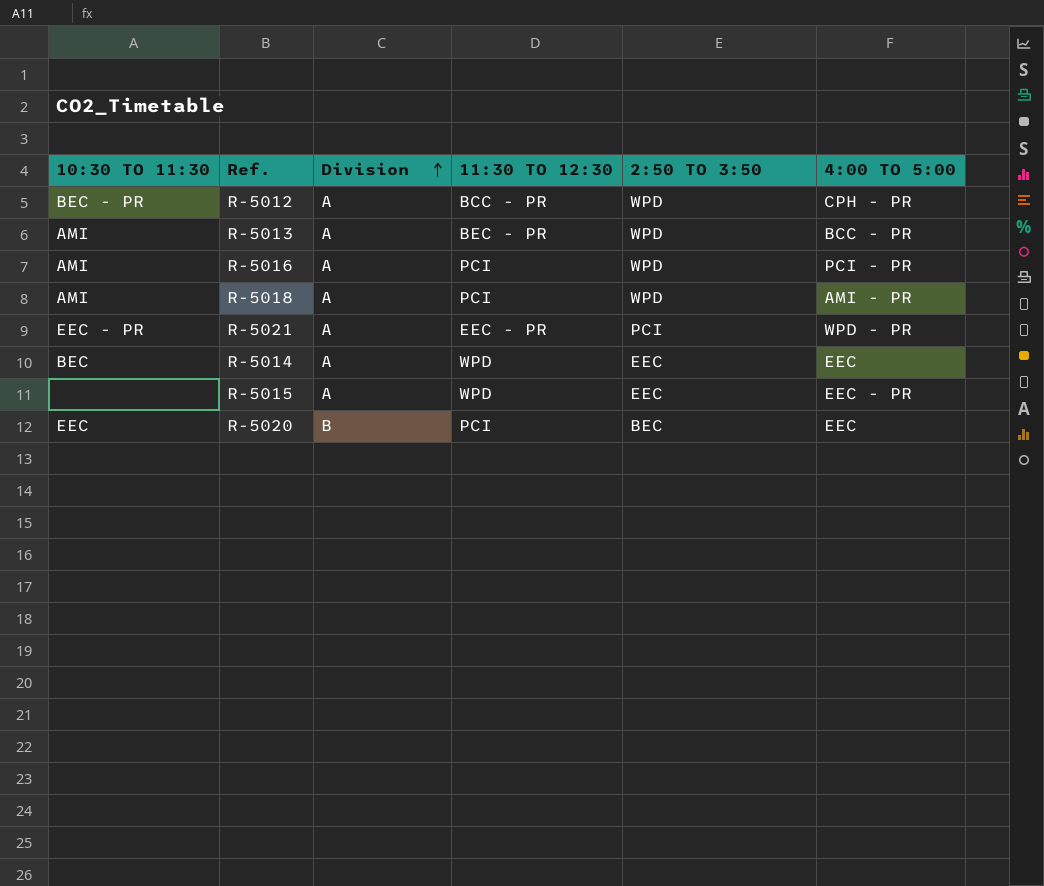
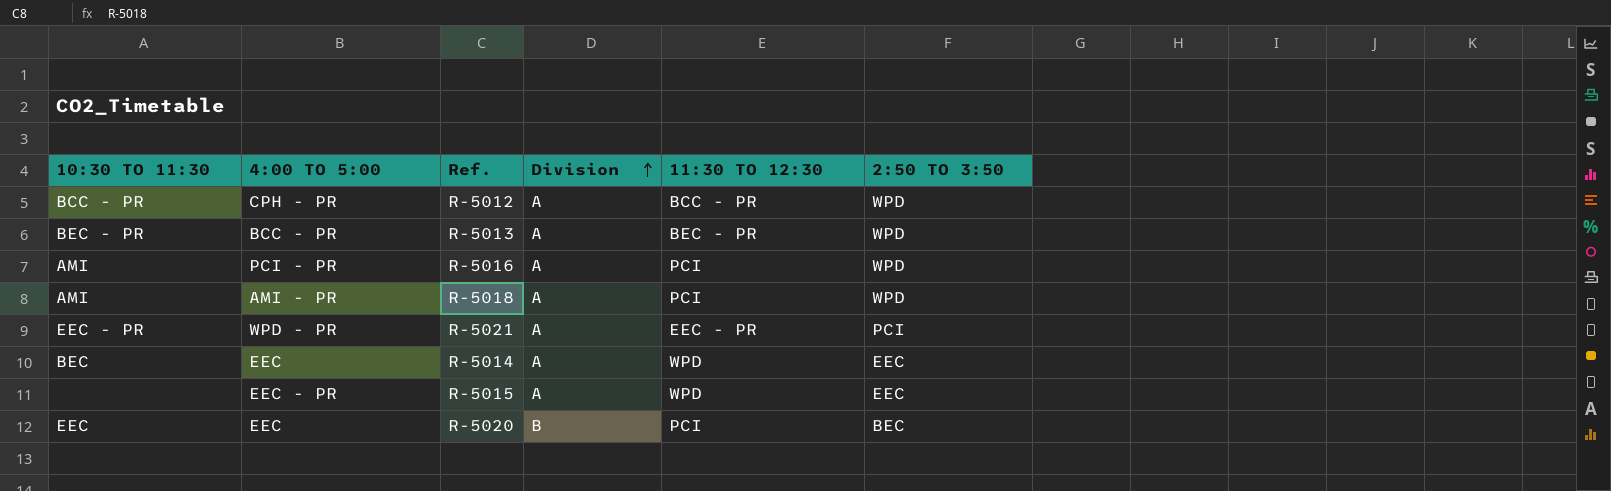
column 4:00 TO 5:00 | position: 6 -> 2
R-5012 | 10:30 TO 11:30: BEC - PR -> BCC - PR
R-5013 | 10:30 TO 11:30: AMI -> BEC - PR

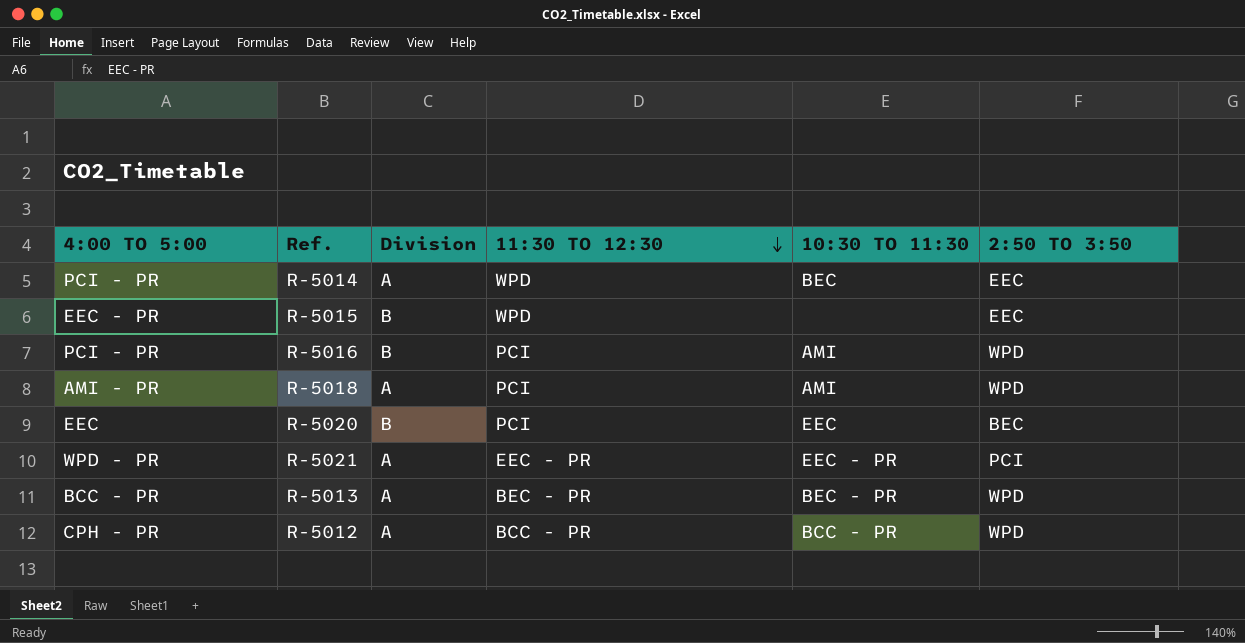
row order: Division ascending -> 11:30 TO 12:30 descending
column 10:30 TO 11:30 | position: 1 -> 5
R-5014 | 4:00 TO 5:00: EEC -> PCI - PR
R-5015 | Division: A -> B
R-5016 | Division: A -> B

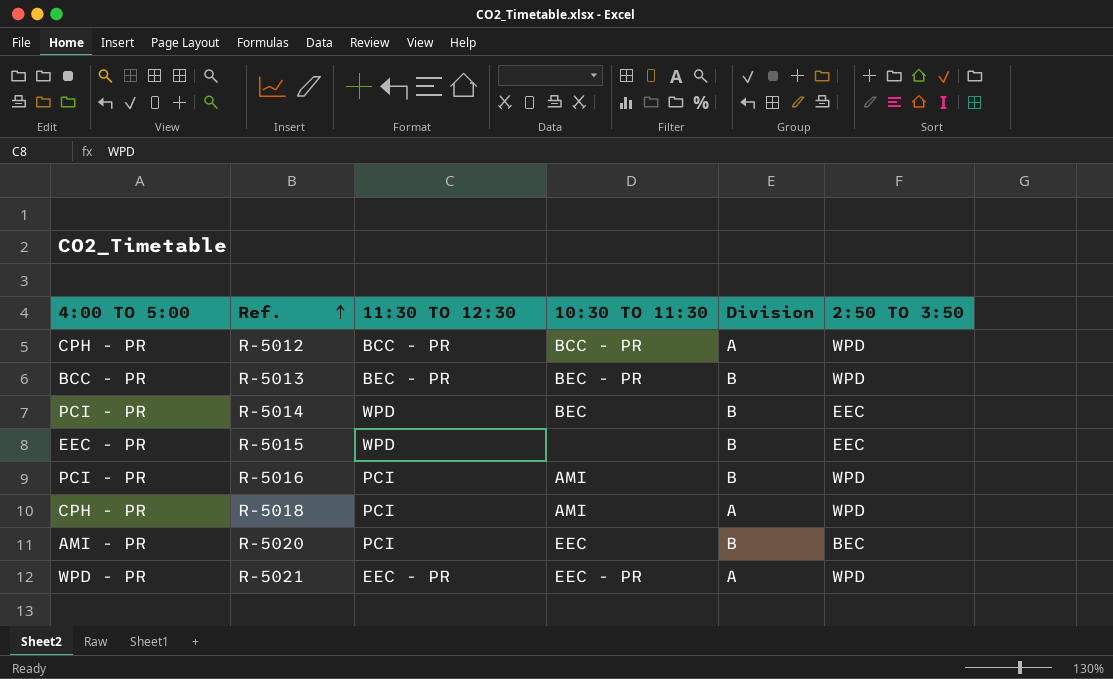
row order: 11:30 TO 12:30 descending -> Ref. ascending
column Division | position: 3 -> 5
R-5013 | Division: A -> B
R-5014 | Division: A -> B
R-5018 | 4:00 TO 5:00: AMI - PR -> CPH - PR
R-5020 | 4:00 TO 5:00: EEC -> AMI - PR
R-5021 | 2:50 TO 3:50: PCI -> WPD

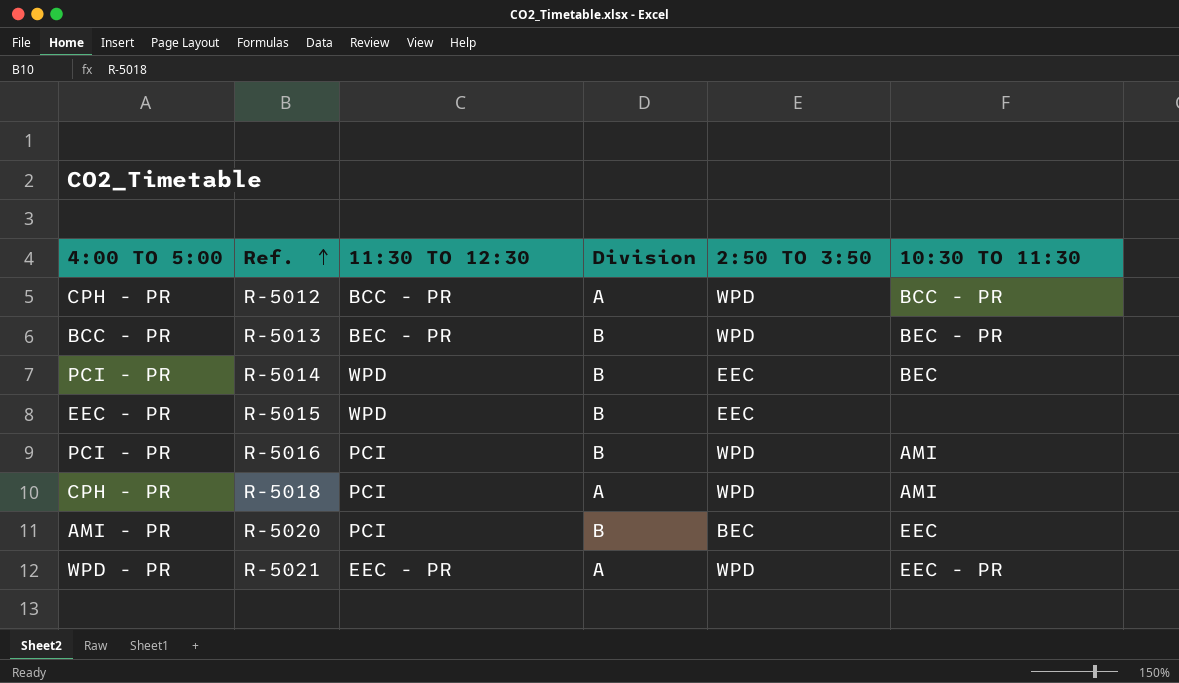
column 10:30 TO 11:30 | position: 4 -> 6

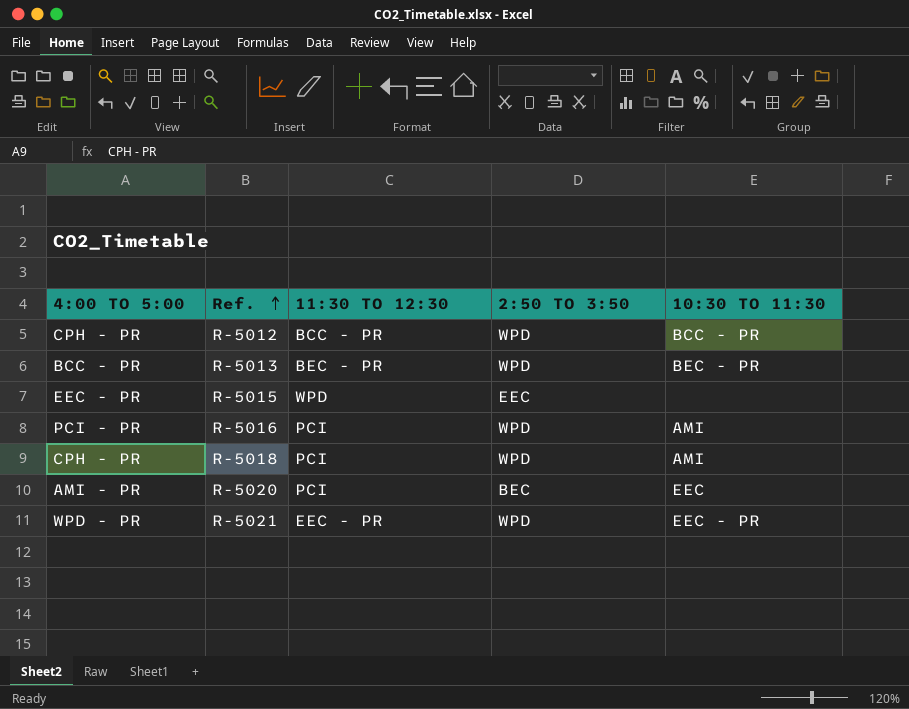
column Division | position: 4 -> none
row R-5014: PCI - PR | WPD | B | EEC | BEC -> none

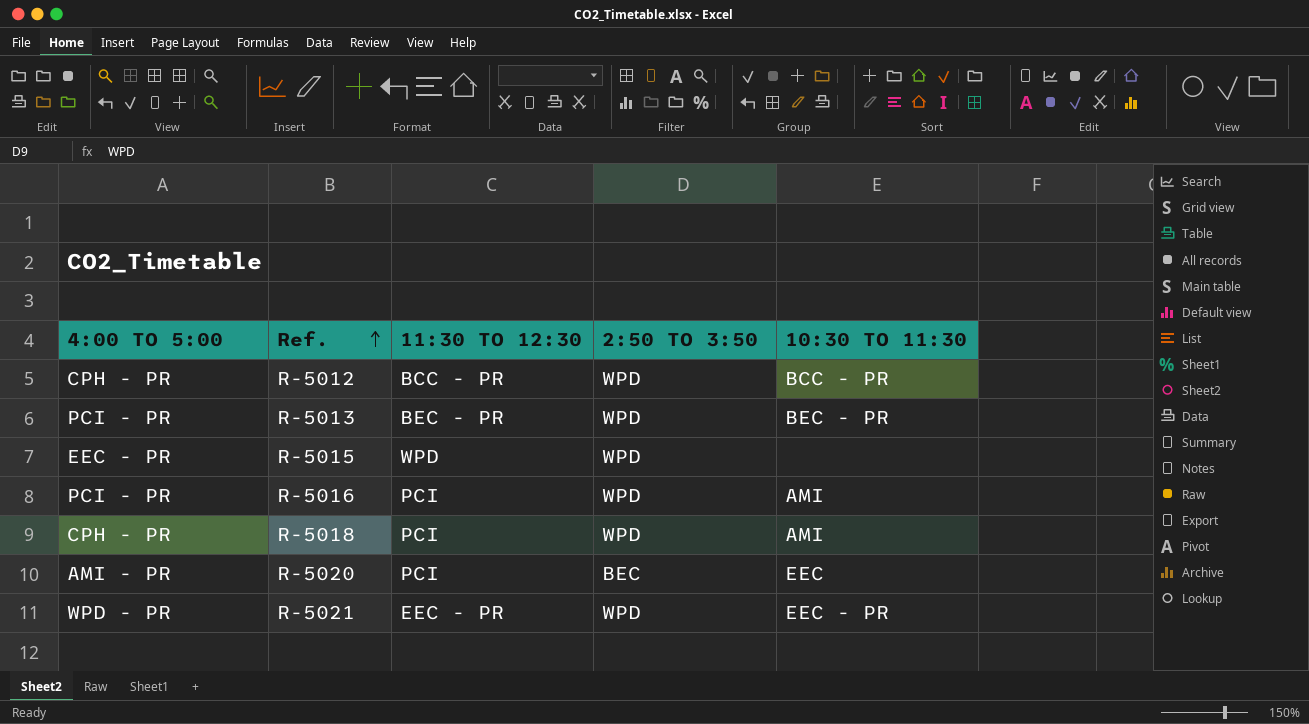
R-5013 | 4:00 TO 5:00: BCC - PR -> PCI - PR
R-5015 | 2:50 TO 3:50: EEC -> WPD

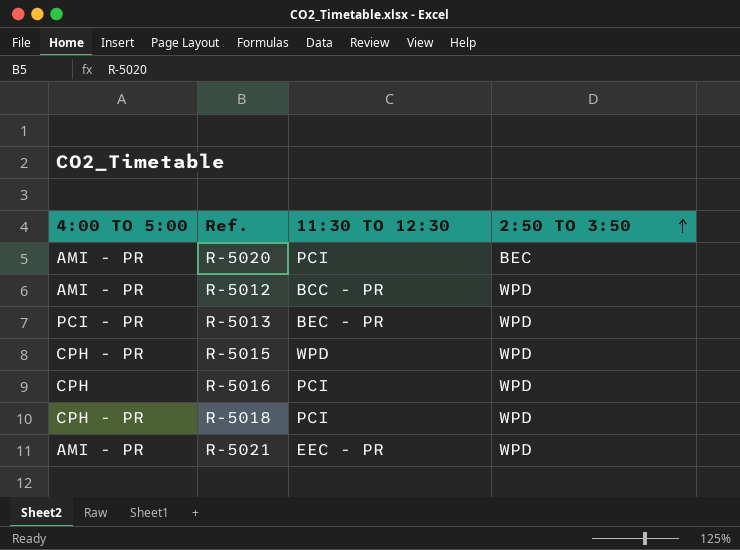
row order: Ref. ascending -> 2:50 TO 3:50 ascending
column 10:30 TO 11:30 | position: 5 -> none
R-5012 | 4:00 TO 5:00: CPH - PR -> AMI - PR
R-5015 | 4:00 TO 5:00: EEC - PR -> CPH - PR
R-5016 | 4:00 TO 5:00: PCI - PR -> CPH
R-5021 | 4:00 TO 5:00: WPD - PR -> AMI - PR

